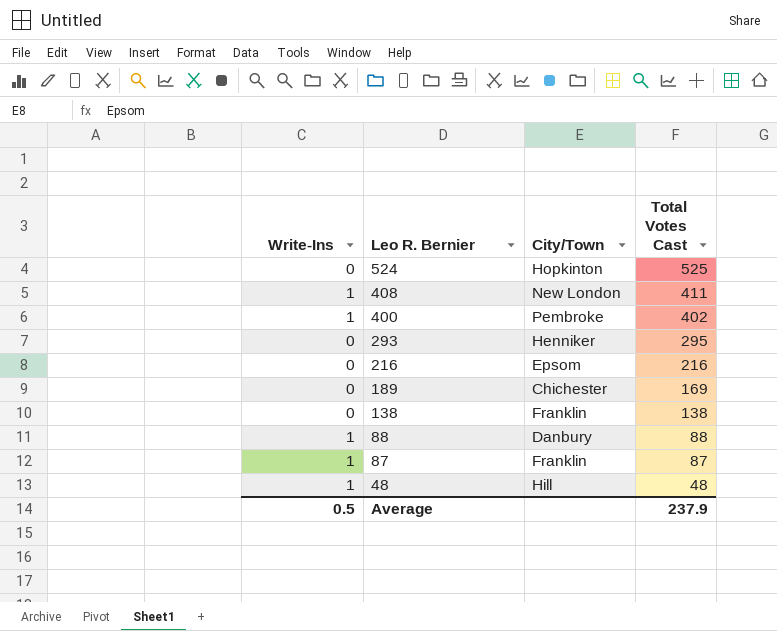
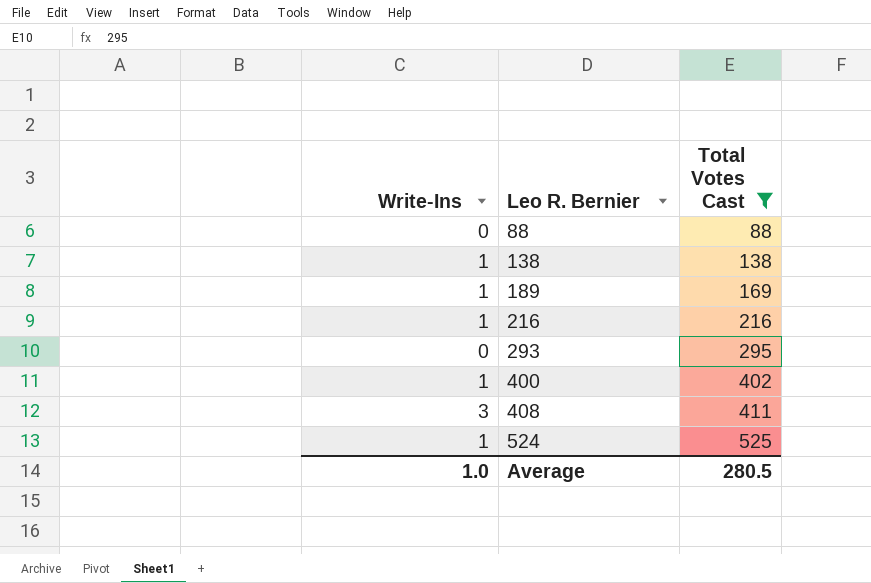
filter: none -> Total Votes Cast >= 88
row order: Leo R. Bernier descending -> Leo R. Bernier ascending
column City/Town | position: 3 -> none
88 | Write-Ins: 1 -> 0
138 | Write-Ins: 0 -> 1
189 | Write-Ins: 0 -> 1
216 | Write-Ins: 0 -> 1
408 | Write-Ins: 1 -> 3
524 | Write-Ins: 0 -> 1
Average | Write-Ins: 0.5 -> 1.0
Average | Total Votes Cast: 237.9 -> 280.5

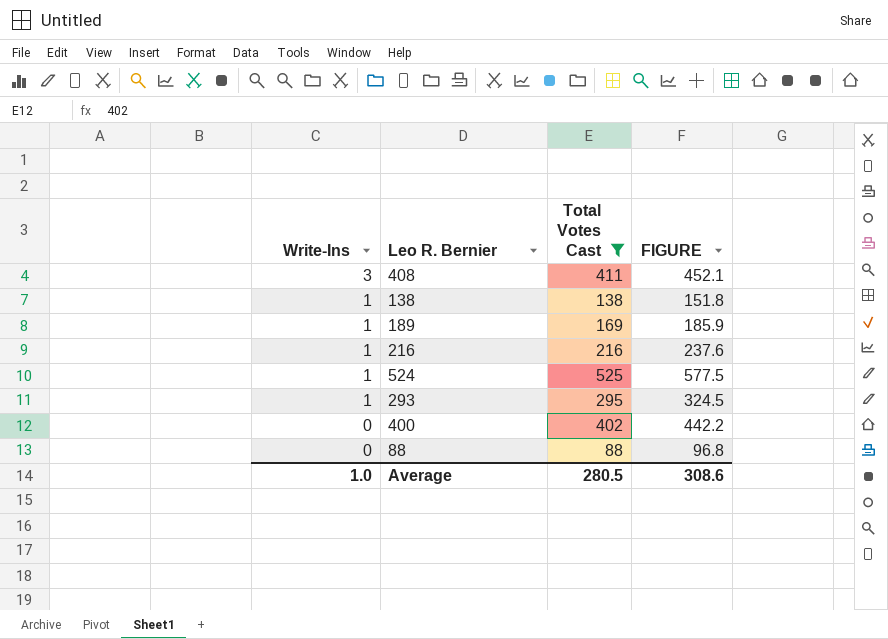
row order: Leo R. Bernier ascending -> Write-Ins descending
column FIGURE | formula: none -> [Total Votes Cast] * 1.1
293 | Write-Ins: 0 -> 1
400 | Write-Ins: 1 -> 0

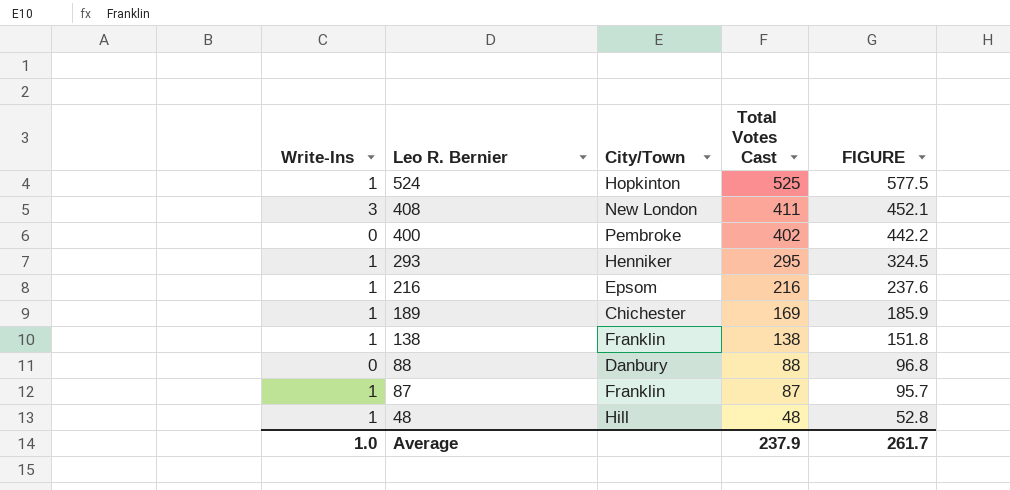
filter: Total Votes Cast >= 88 -> none
row order: Write-Ins descending -> Leo R. Bernier descending
column City/Town | position: none -> 3
Average | Total Votes Cast: 280.5 -> 237.9
Average | FIGURE: 308.6 -> 261.7

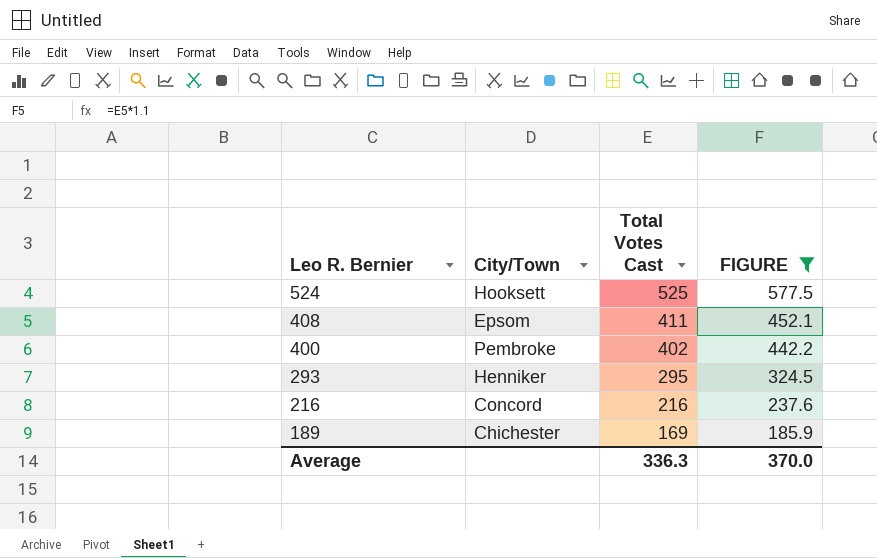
filter: none -> FIGURE >= 185.9
column Write-Ins | position: 1 -> none
524 | City/Town: Hopkinton -> Hooksett
408 | City/Town: New London -> Epsom
216 | City/Town: Epsom -> Concord
Average | Total Votes Cast: 237.9 -> 336.3
Average | FIGURE: 261.7 -> 370.0

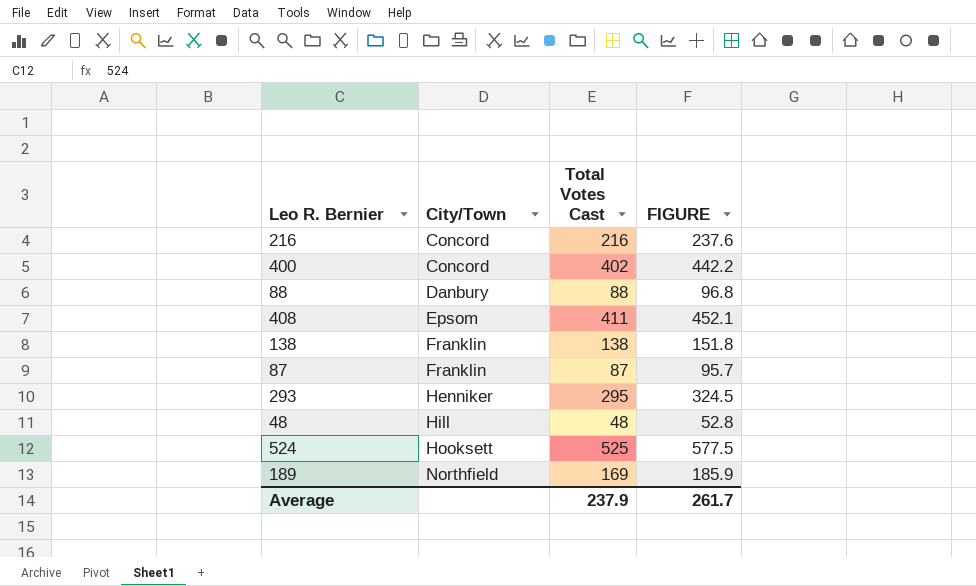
filter: FIGURE >= 185.9 -> none
row order: Leo R. Bernier descending -> City/Town ascending
400 | City/Town: Pembroke -> Concord
189 | City/Town: Chichester -> Northfield
Average | Total Votes Cast: 336.3 -> 237.9
Average | FIGURE: 370.0 -> 261.7

